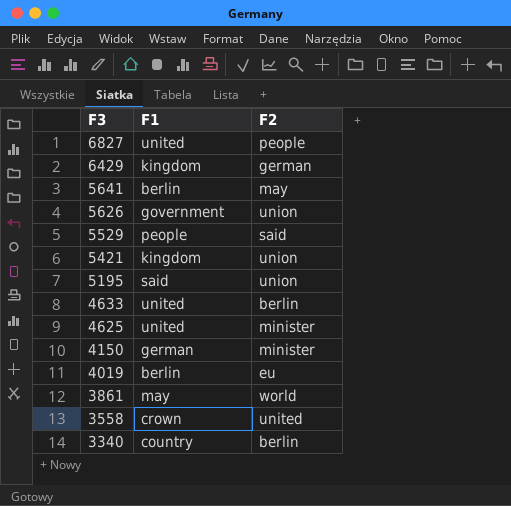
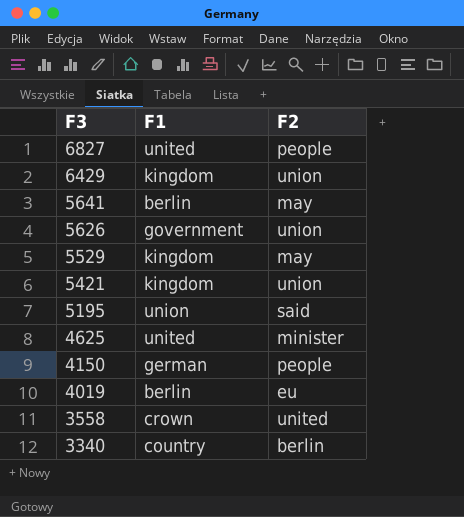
row 4633: united | berlin -> none
row 3861: may | world -> none
6429 | F2: german -> union
5529 | F1: people -> kingdom
5529 | F2: said -> may
5195 | F1: said -> union
5195 | F2: union -> said
4150 | F2: minister -> people

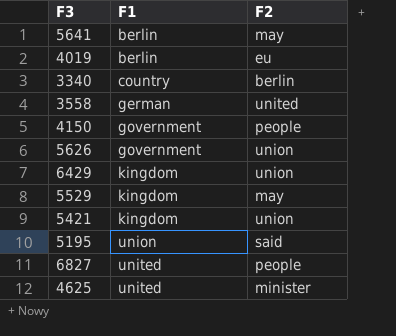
row order: F3 descending -> F1 ascending
3558 | F1: crown -> german
4150 | F1: german -> government

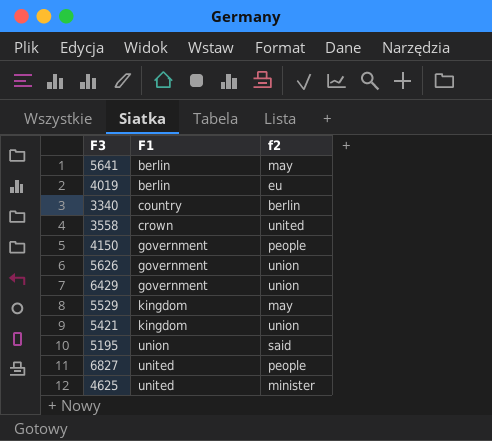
column name: F2 -> f2
3558 | F1: german -> crown
6429 | F1: kingdom -> government

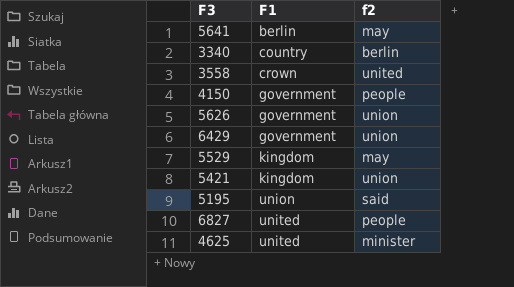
row 4019: berlin | eu -> none

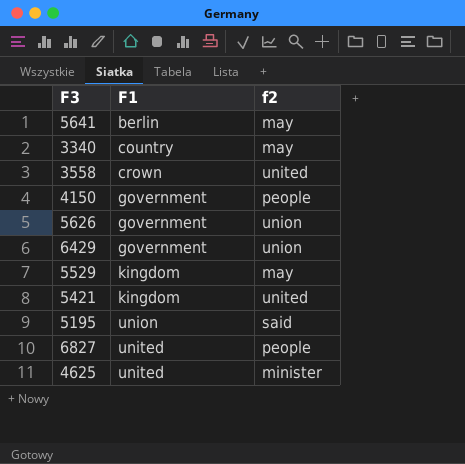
3340 | f2: berlin -> may
5421 | f2: union -> united

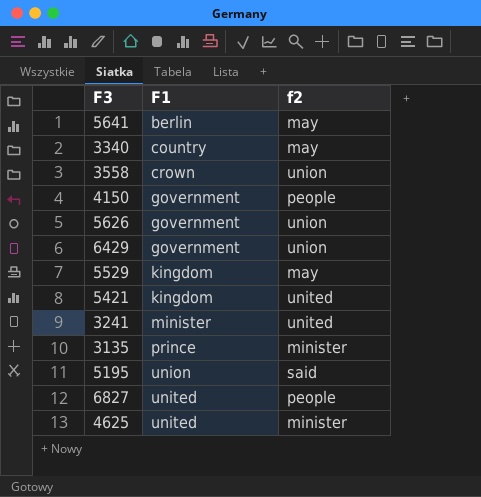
3558 | f2: united -> union
row 3241: none -> minister | united
row 3135: none -> prince | minister

